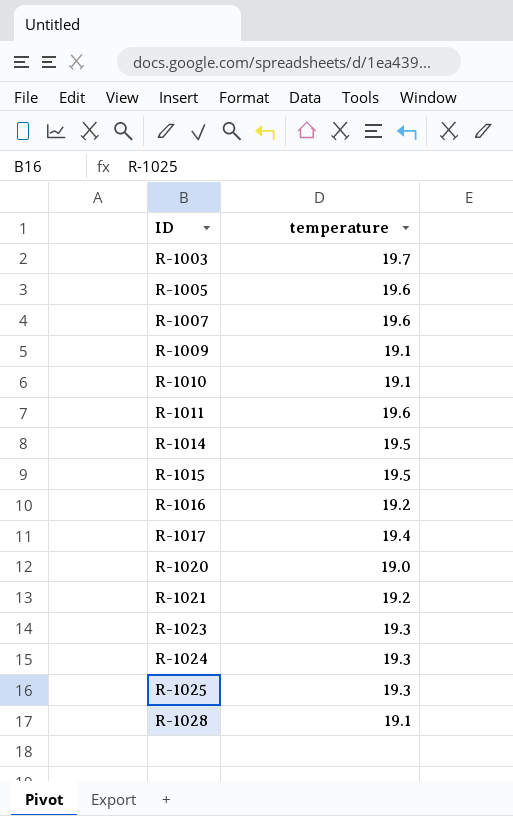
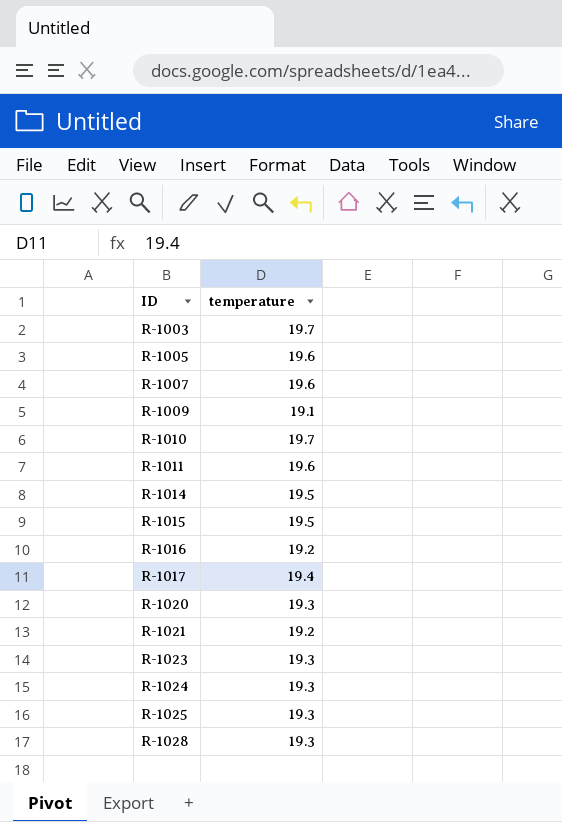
R-1010 | temperature: 19.1 -> 19.7
R-1020 | temperature: 19.0 -> 19.3
R-1028 | temperature: 19.1 -> 19.3

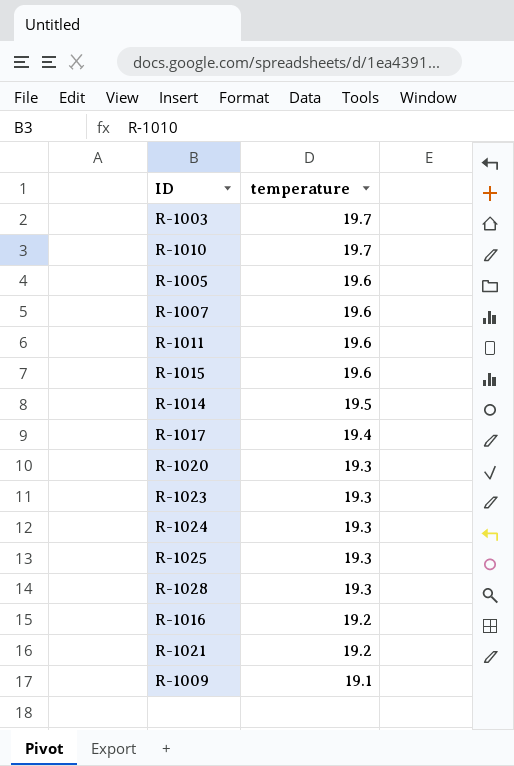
row order: ID ascending -> temperature descending
R-1015 | temperature: 19.5 -> 19.6

